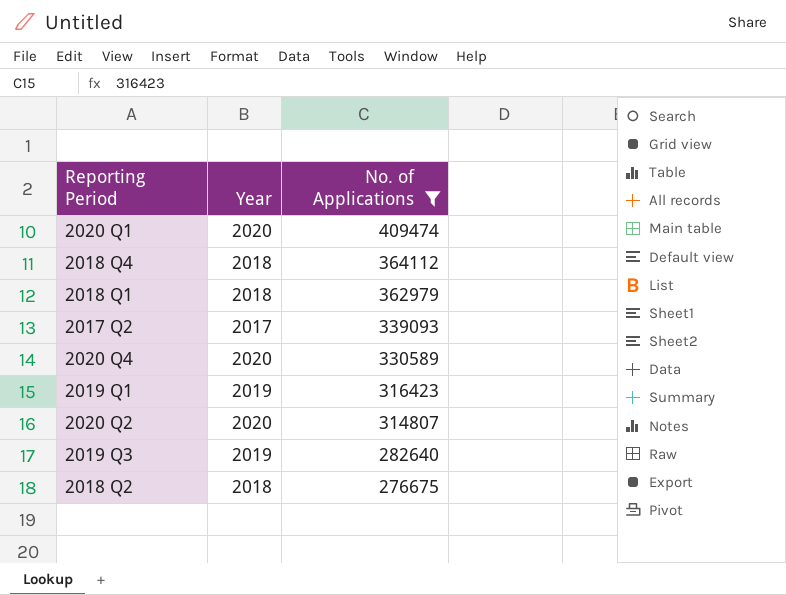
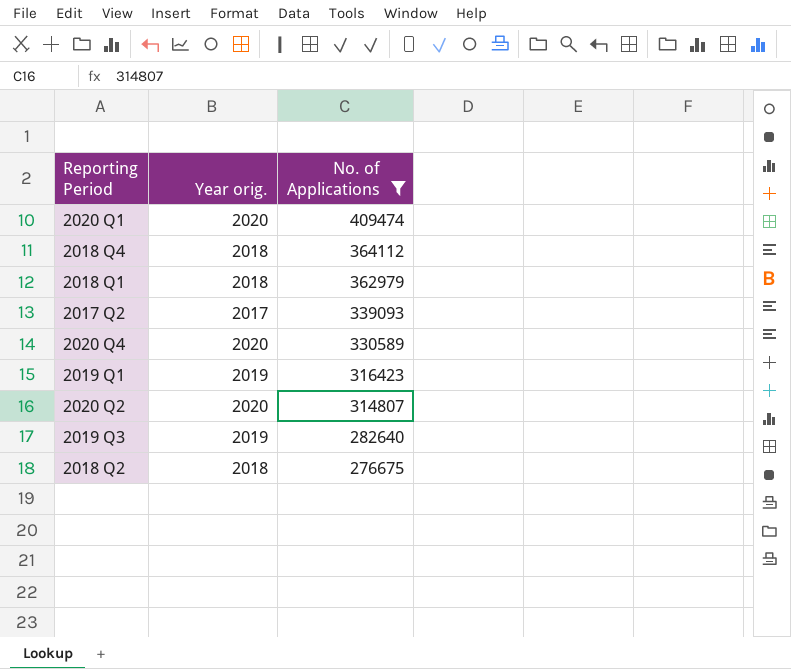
column name: Year -> Year orig.

